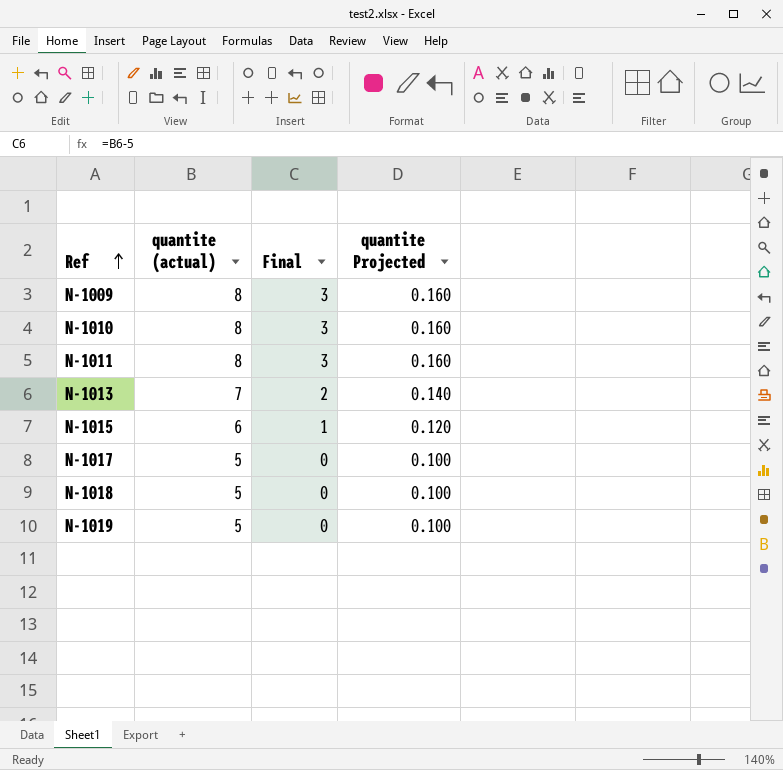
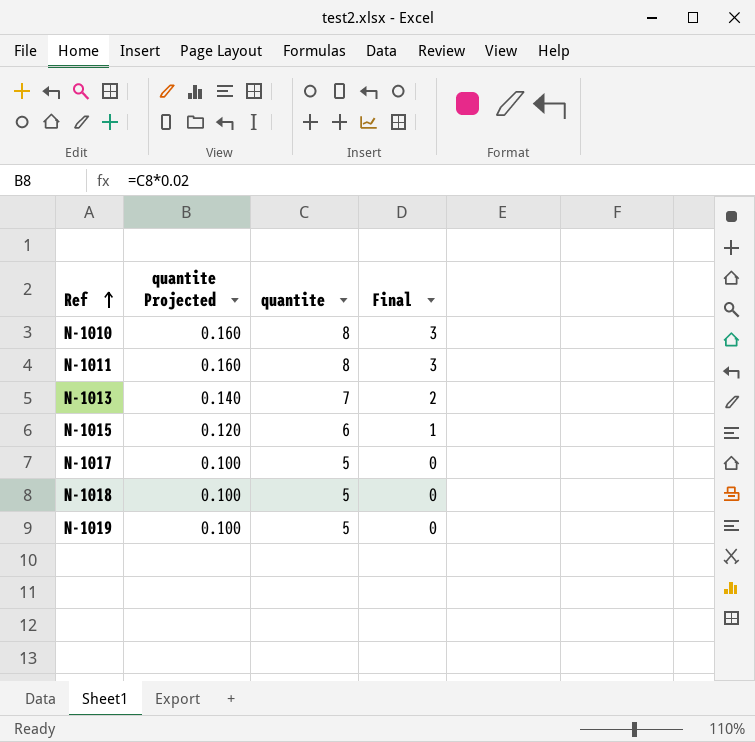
column quantite Projected | position: 4 -> 2
column name: quantite (actual) -> quantite
row N-1009: 8 | 3 | 0.160 -> none

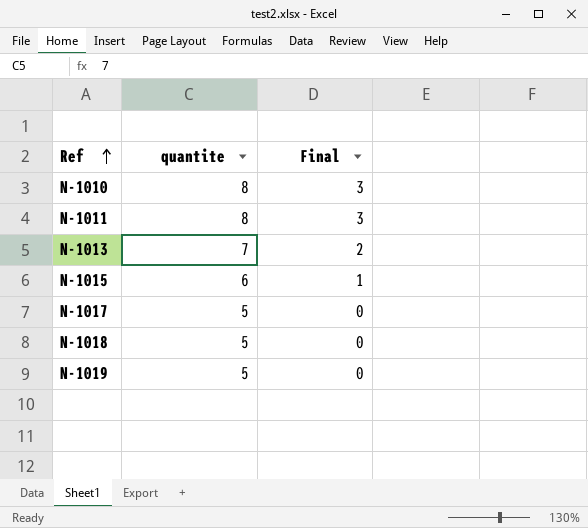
column quantite Projected | formula: [quantite] * 0.02 -> none

